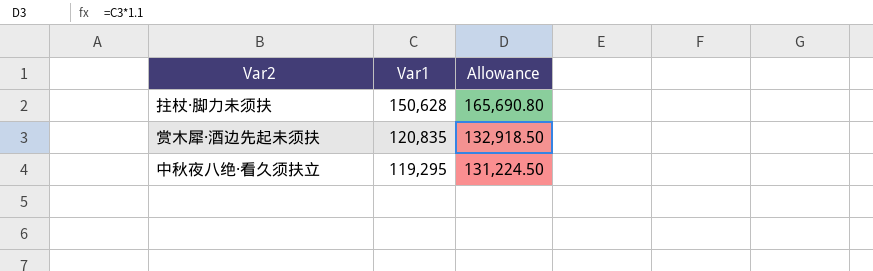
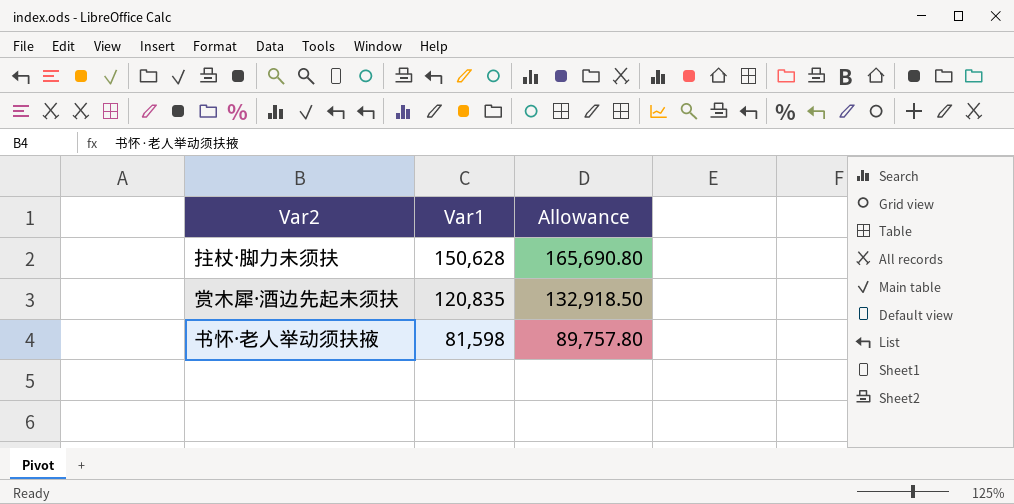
row 中秋夜八绝·看久须扶立: 119,295 | 131,224.50 -> none
row 书怀·老人举动须扶掖: none -> 81,598 | 89,757.80

